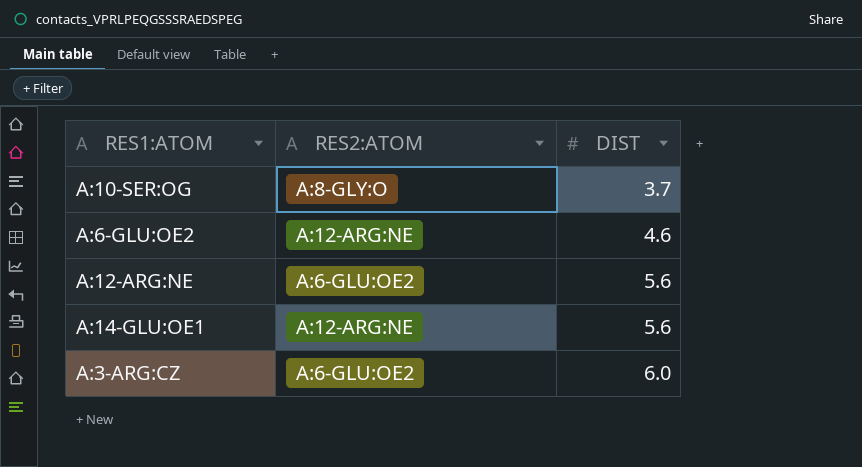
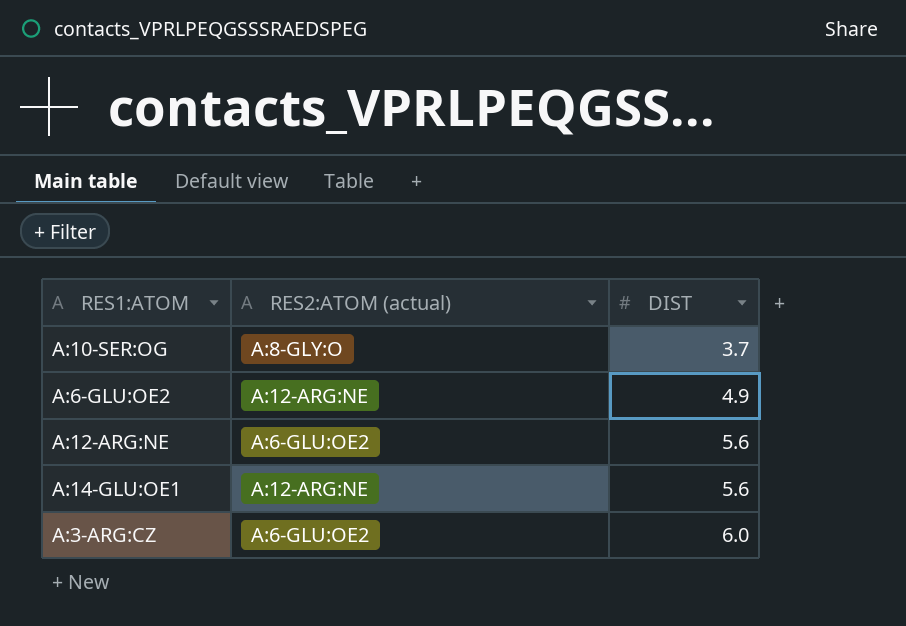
column name: RES2:ATOM -> RES2:ATOM (actual)
A:6-GLU:OE2 | DIST: 4.6 -> 4.9

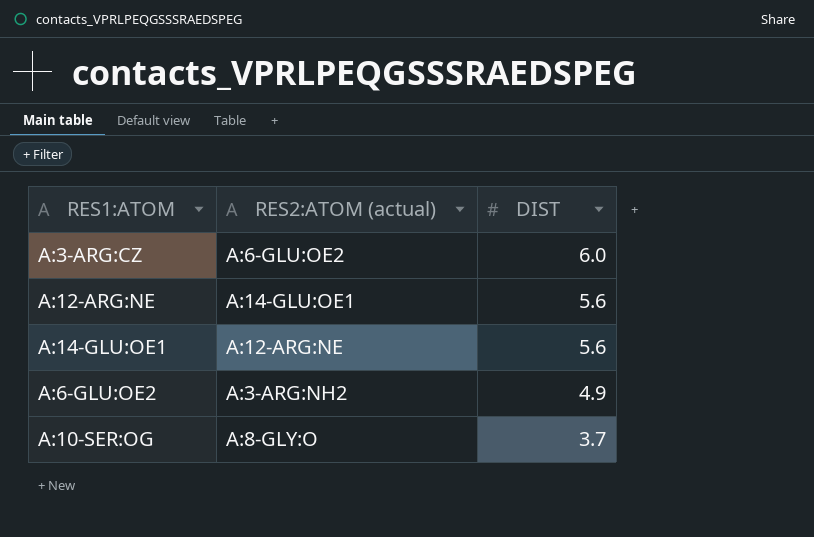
row order: DIST ascending -> DIST descending
A:12-ARG:NE | RES2:ATOM (actual): A:6-GLU:OE2 -> A:14-GLU:OE1
A:6-GLU:OE2 | RES2:ATOM (actual): A:12-ARG:NE -> A:3-ARG:NH2

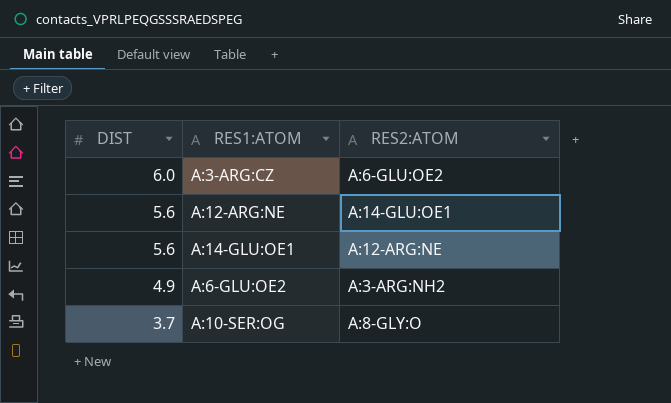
column DIST | position: 3 -> 1
column name: RES2:ATOM (actual) -> RES2:ATOM

